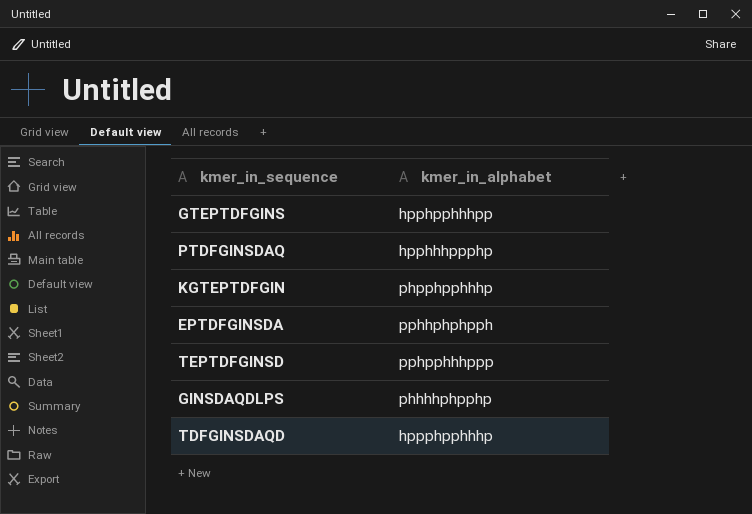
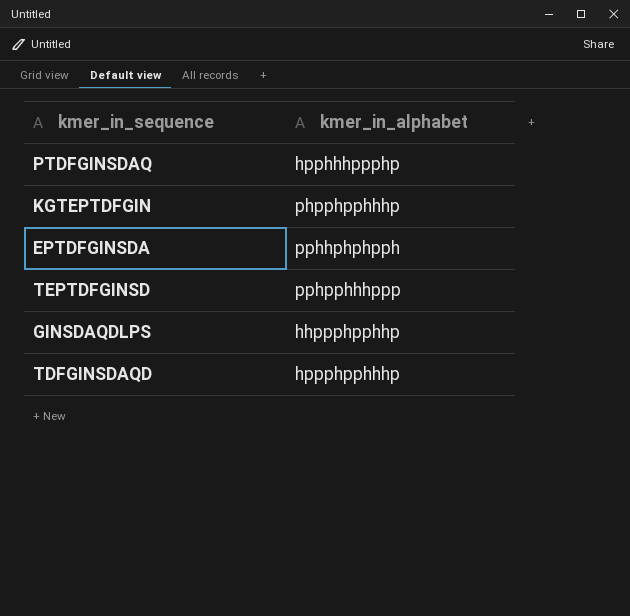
row GTEPTDFGINS: hpphpphhhpp -> none
GINSDAQDLPS | kmer_in_alphabet: phhhhphpphp -> hhppphpphhp

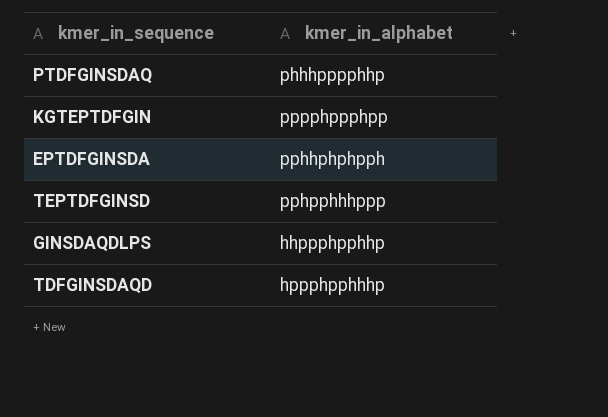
PTDFGINSDAQ | kmer_in_alphabet: hpphhhppphp -> phhhpppphhp
KGTEPTDFGIN | kmer_in_alphabet: phpphpphhhp -> pppphppphpp

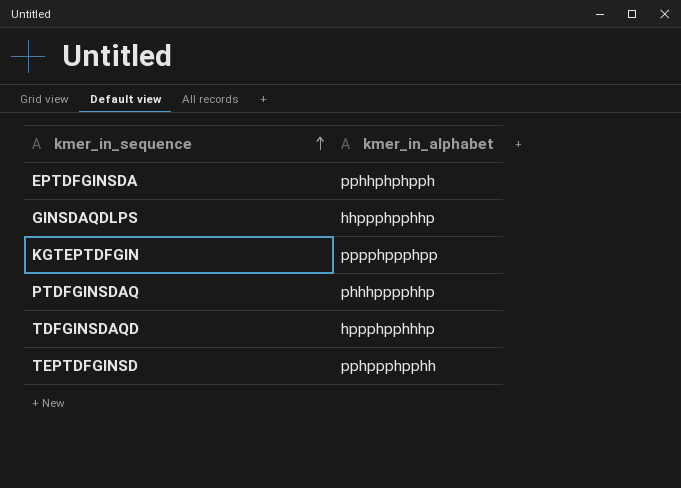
row order: none -> kmer_in_sequence ascending
TEPTDFGINSD | kmer_in_alphabet: pphpphhhppp -> pphppphpphh

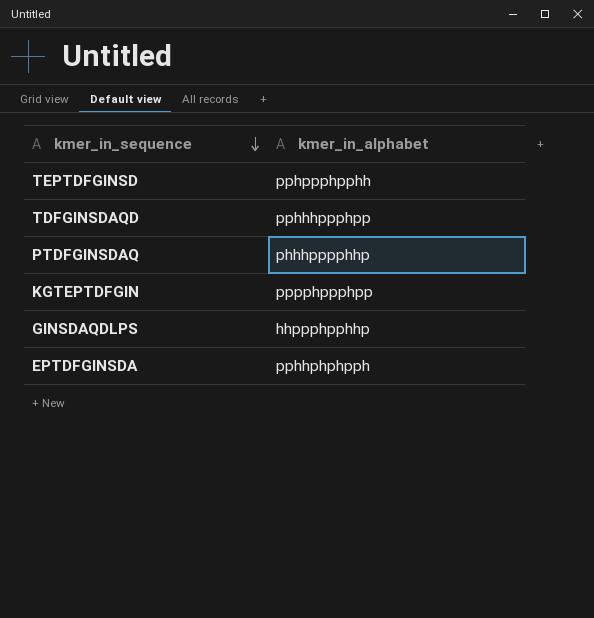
row order: kmer_in_sequence ascending -> kmer_in_sequence descending
TDFGINSDAQD | kmer_in_alphabet: hppphpphhhp -> pphhhppphpp

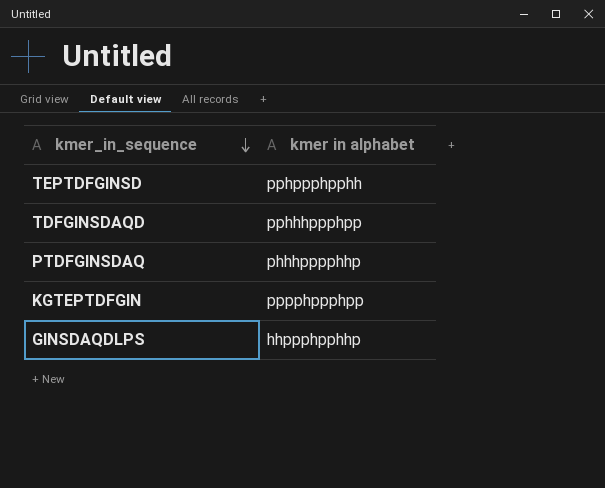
column name: kmer_in_alphabet -> kmer in alphabet
row EPTDFGINSDA: pphhphphpph -> none

